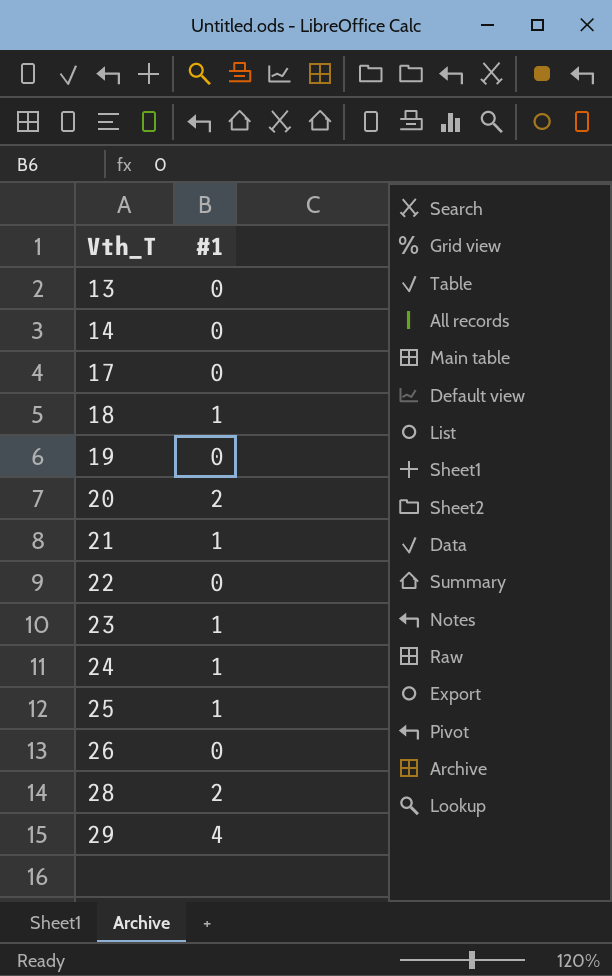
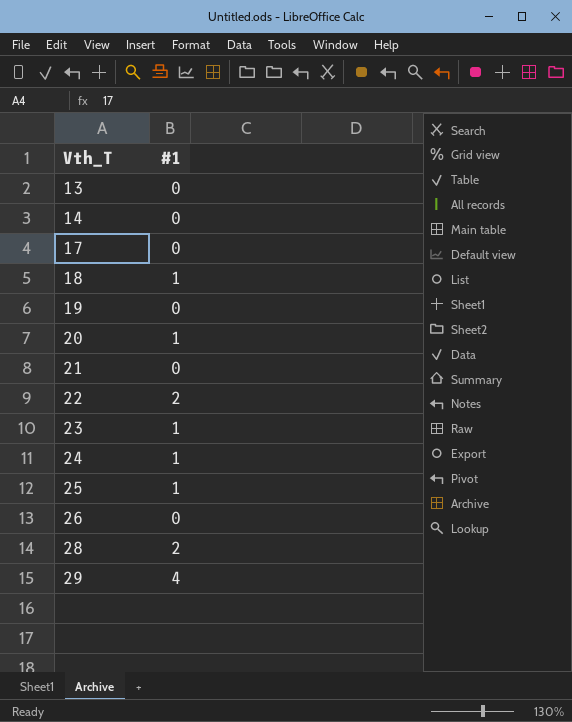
20 | #1: 2 -> 1
21 | #1: 1 -> 0
22 | #1: 0 -> 2

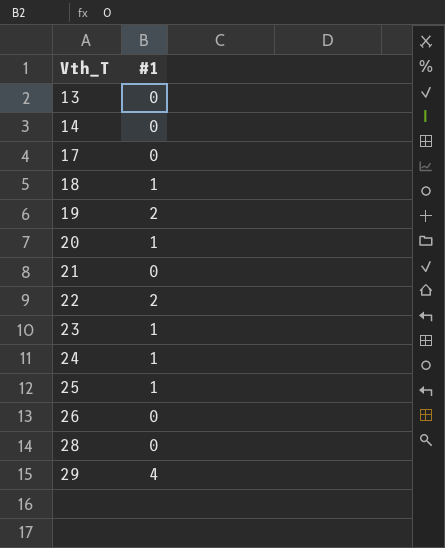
19 | #1: 0 -> 2
28 | #1: 2 -> 0

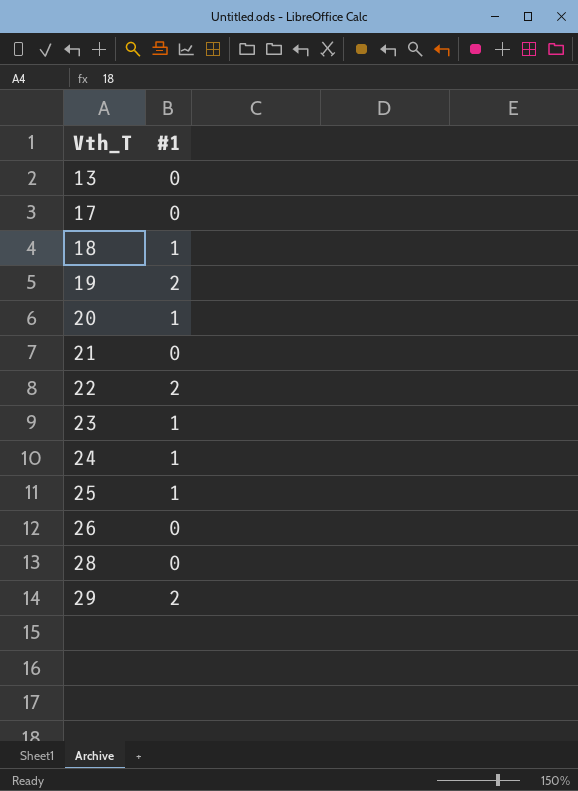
row 14: 0 -> none
29 | #1: 4 -> 2

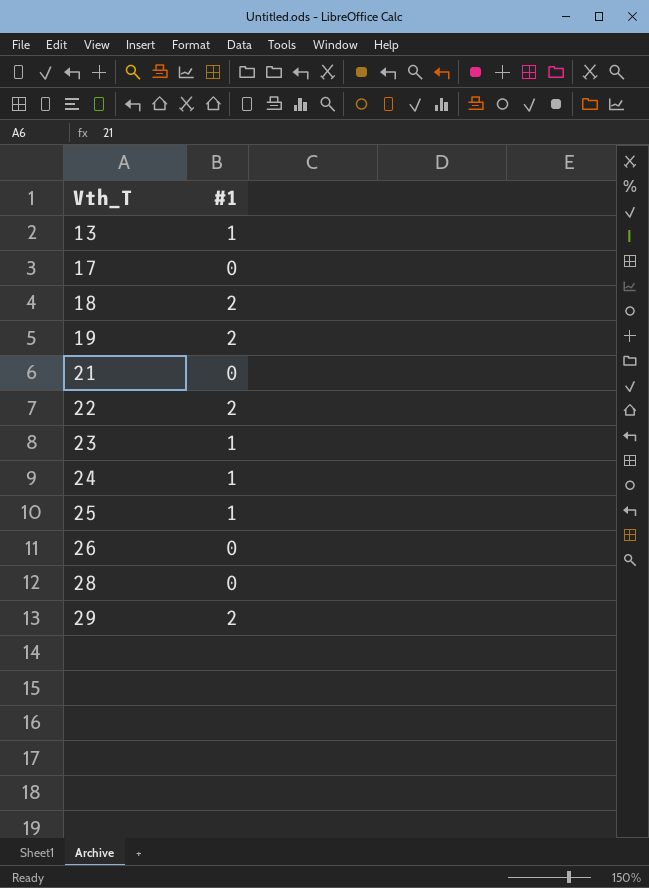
row 20: 1 -> none
13 | #1: 0 -> 1
18 | #1: 1 -> 2

